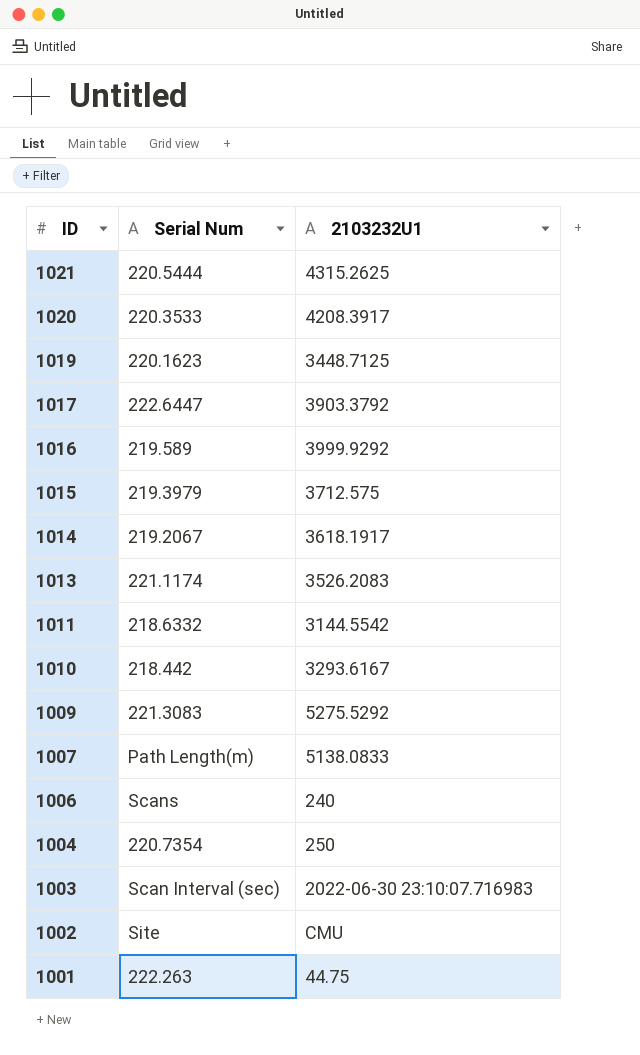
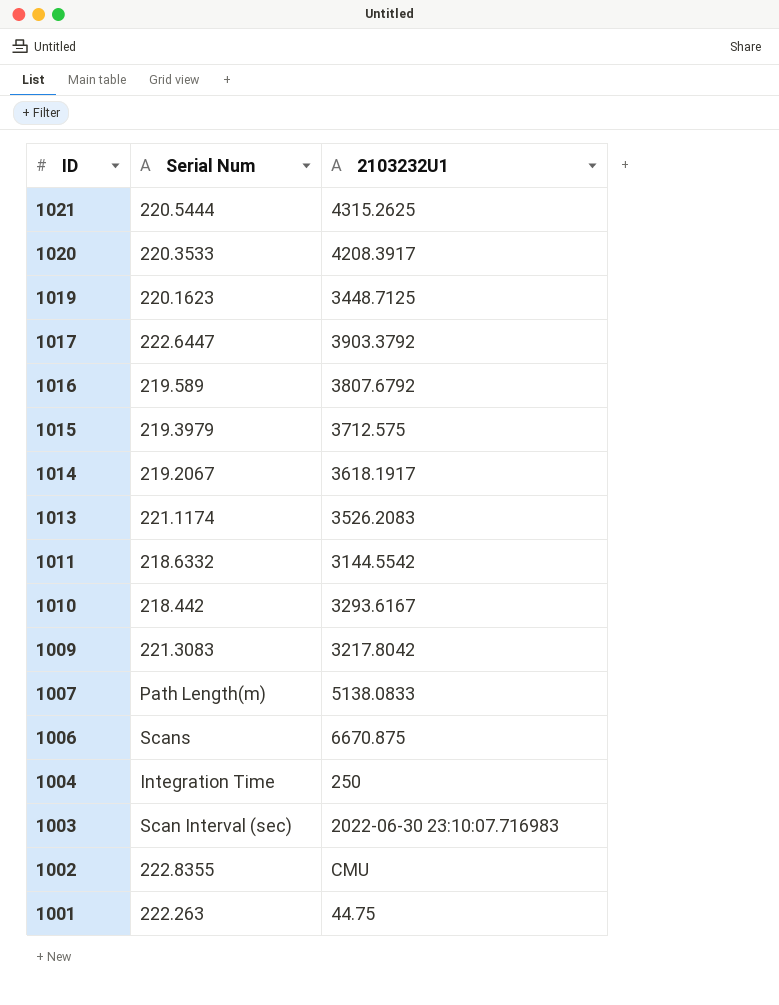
1016 | 2103232U1: 3999.9292 -> 3807.6792
1009 | 2103232U1: 5275.5292 -> 3217.8042
1006 | 2103232U1: 240 -> 6670.875
1004 | Serial Num: 220.7354 -> Integration Time
1002 | Serial Num: Site -> 222.8355

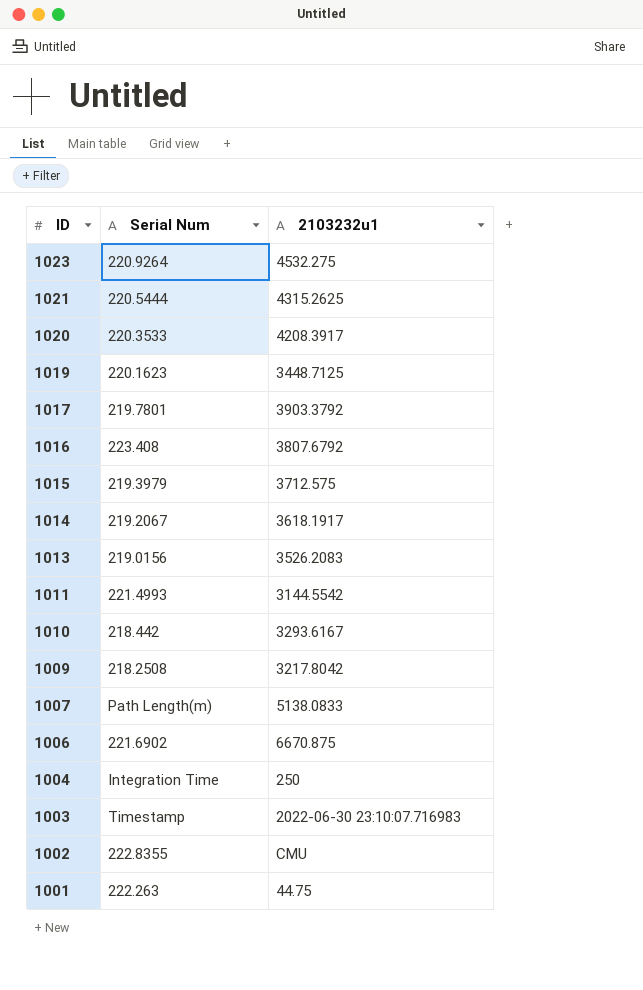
column name: 2103232U1 -> 2103232u1
row 1023: none -> 220.9264 | 4532.275
1017 | Serial Num: 222.6447 -> 219.7801
1016 | Serial Num: 219.589 -> 223.408
1013 | Serial Num: 221.1174 -> 219.0156
1011 | Serial Num: 218.6332 -> 221.4993
1009 | Serial Num: 221.3083 -> 218.2508
1006 | Serial Num: Scans -> 221.6902
1003 | Serial Num: Scan Interval (sec) -> Timestamp

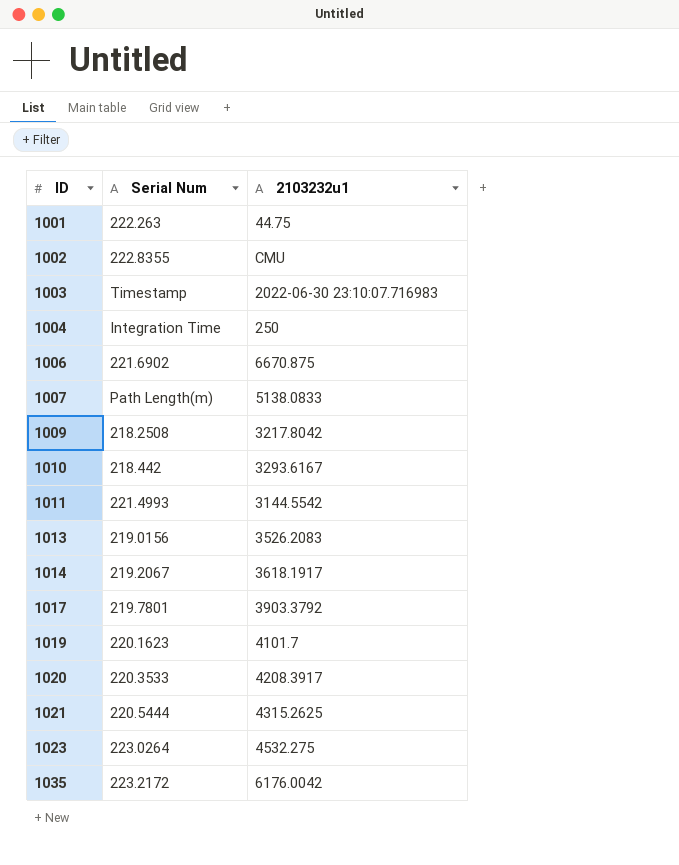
row order: ID descending -> ID ascending
row 1016: 223.408 | 3807.6792 -> none
row 1015: 219.3979 | 3712.575 -> none
1019 | 2103232u1: 3448.7125 -> 4101.7
1023 | Serial Num: 220.9264 -> 223.0264
row 1035: none -> 223.2172 | 6176.0042

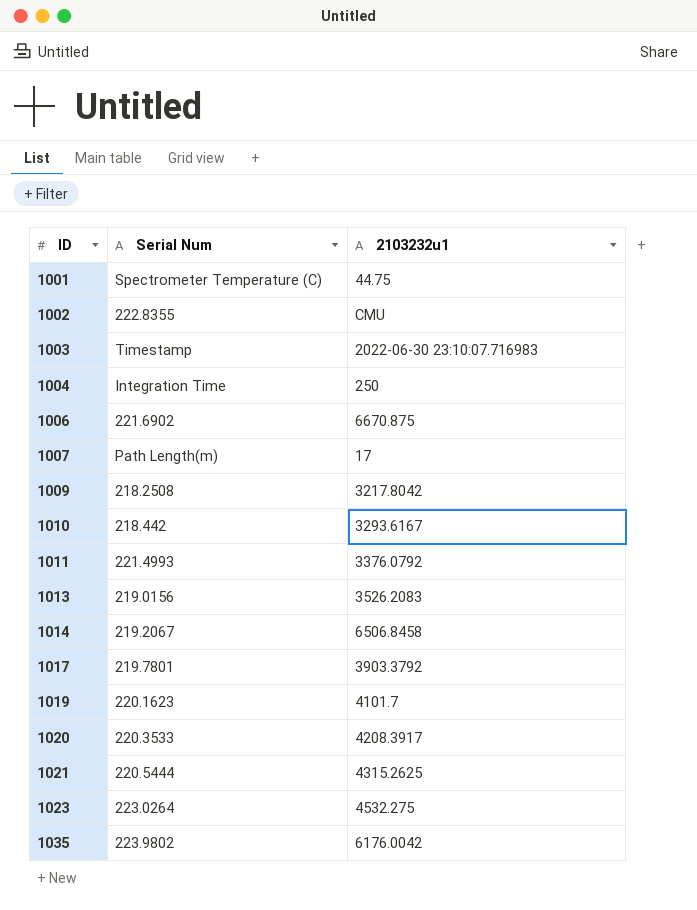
1001 | Serial Num: 222.263 -> Spectrometer Temperature (C)
1007 | 2103232u1: 5138.0833 -> 17
1011 | 2103232u1: 3144.5542 -> 3376.0792
1014 | 2103232u1: 3618.1917 -> 6506.8458
1035 | Serial Num: 223.2172 -> 223.9802

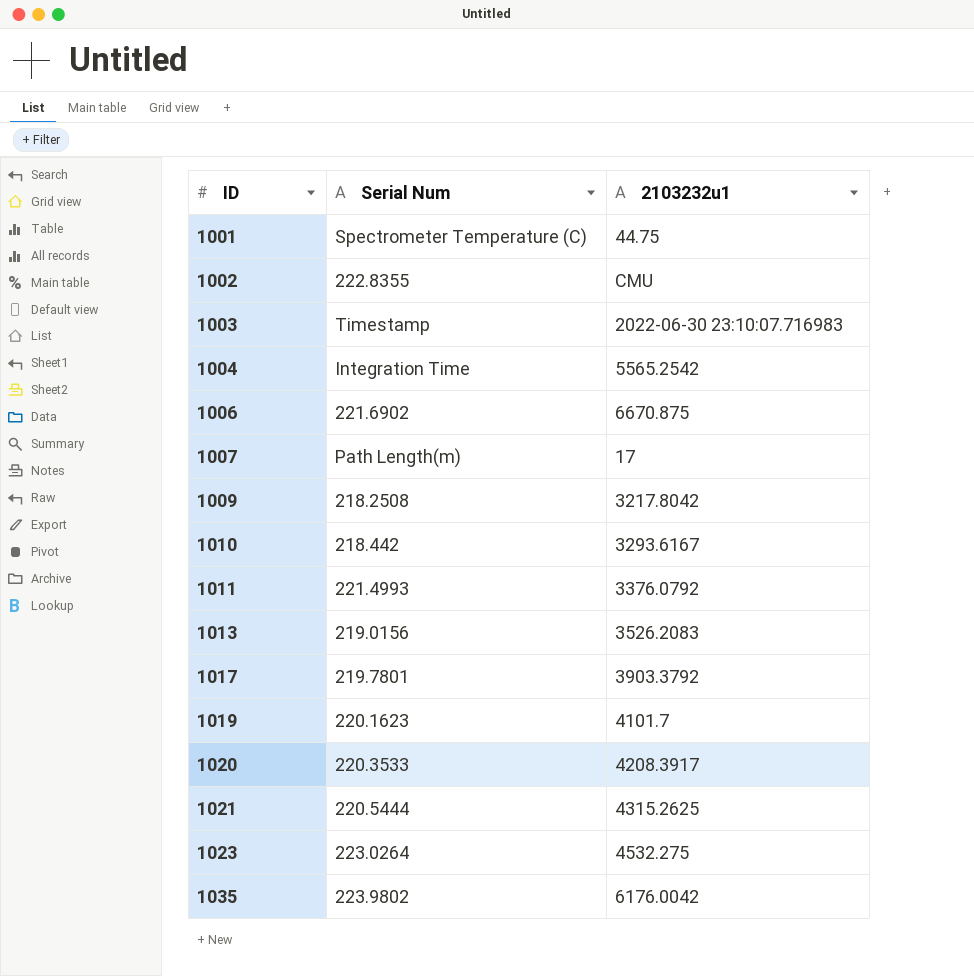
row 1014: 219.2067 | 6506.8458 -> none
1004 | 2103232u1: 250 -> 5565.2542

